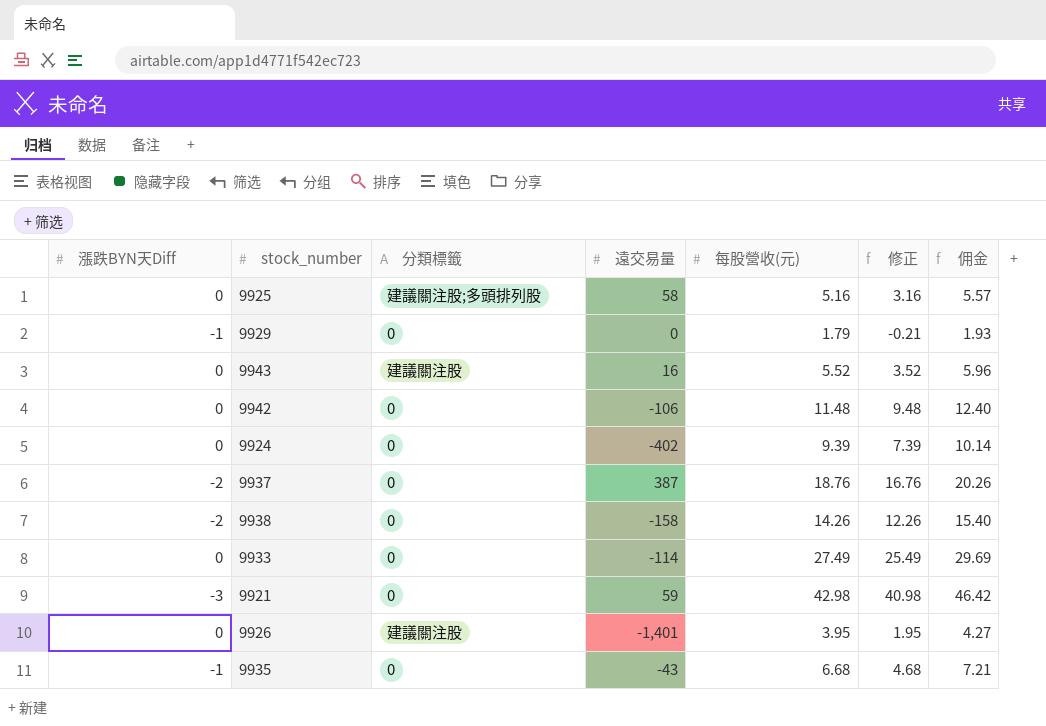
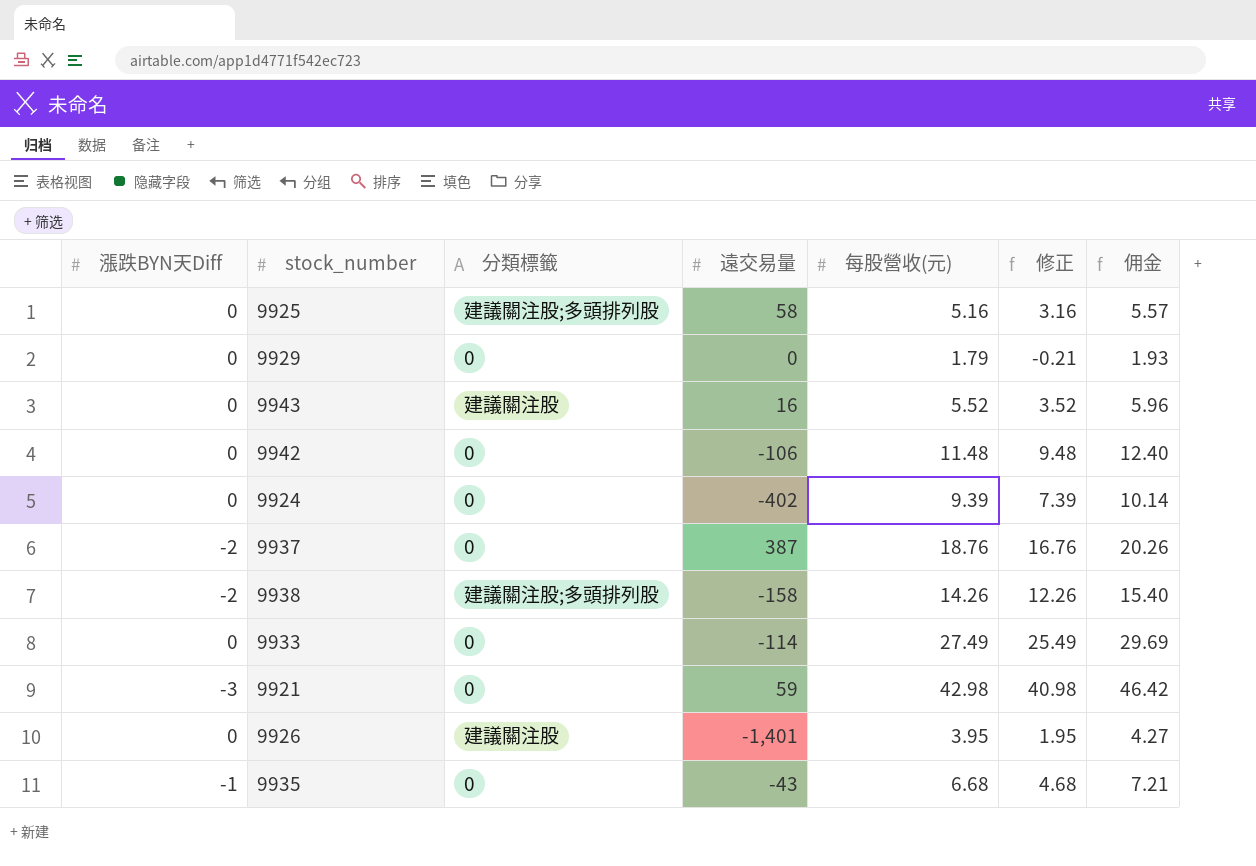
9929 | 漲跌BYN天Diff: -1 -> 0
9938 | 分類標籤: 0 -> 建議關注股;多頭排列股

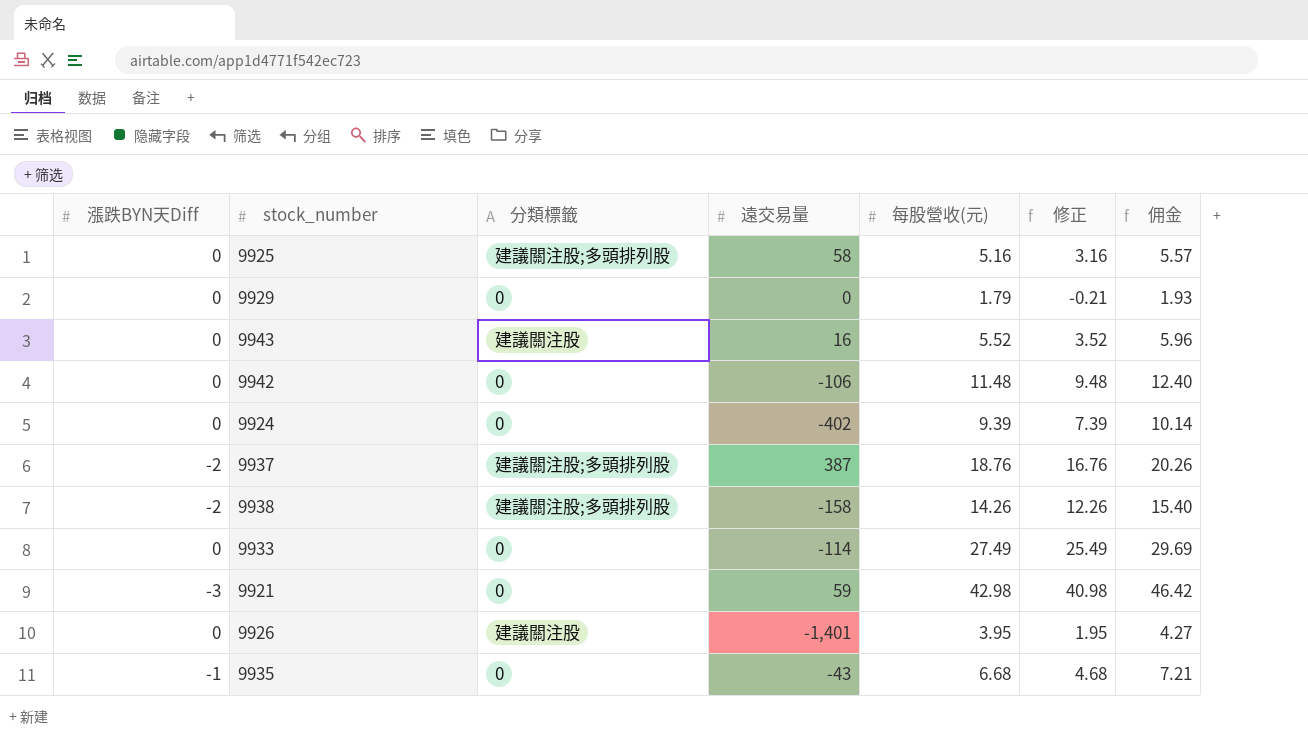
9937 | 分類標籤: 0 -> 建議關注股;多頭排列股

